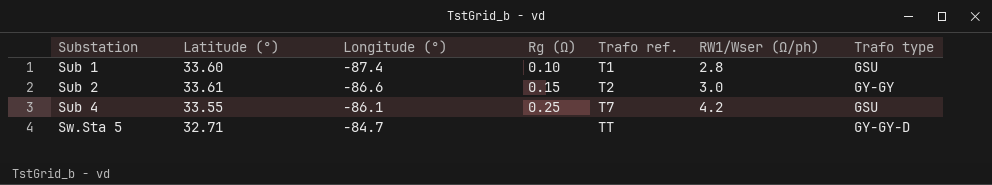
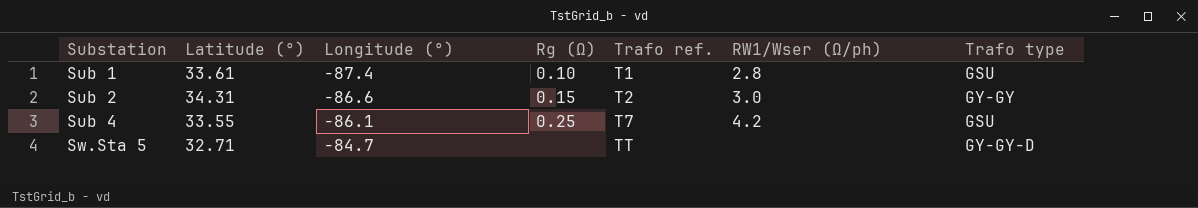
Sub 1 | Latitude (°): 33.60 -> 33.61
Sub 2 | Latitude (°): 33.61 -> 34.31

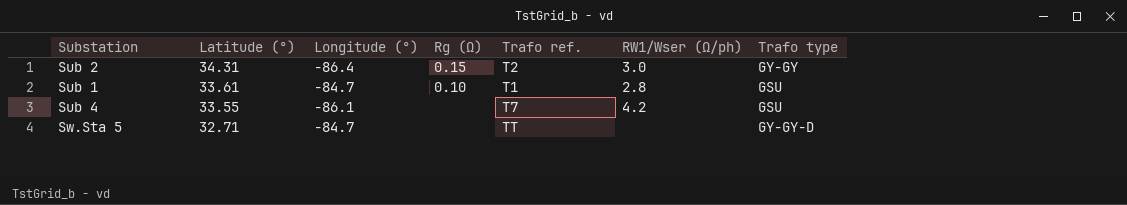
row order: Substation ascending -> Latitude (°) descending
Sub 2 | Longitude (°): -86.6 -> -86.4
Sub 1 | Longitude (°): -87.4 -> -84.7
Sub 4 | Rg (Ω): 0.25 -> none

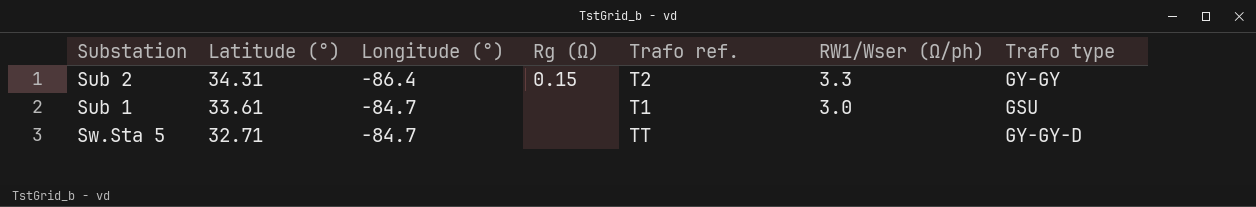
row Sub 4: 33.55 | -86.1 | none | T7 | 4.2 | GSU -> none
Sub 2 | RW1/Wser (Ω/ph): 3.0 -> 3.3
Sub 1 | Rg (Ω): 0.10 -> none
Sub 1 | RW1/Wser (Ω/ph): 2.8 -> 3.0

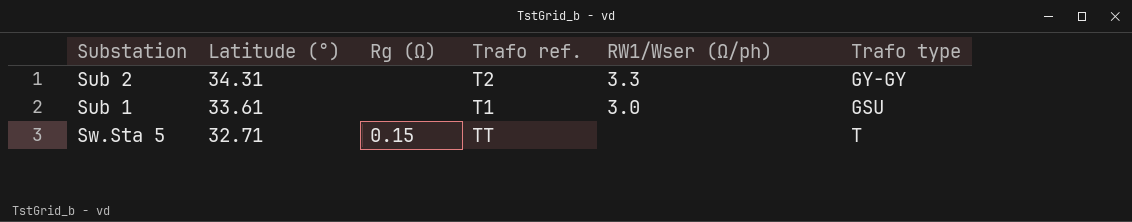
column Longitude (°) | position: 3 -> none
Sub 2 | Rg (Ω): 0.15 -> none
Sw.Sta 5 | Rg (Ω): none -> 0.15
Sw.Sta 5 | Trafo type: GY-GY-D -> T

